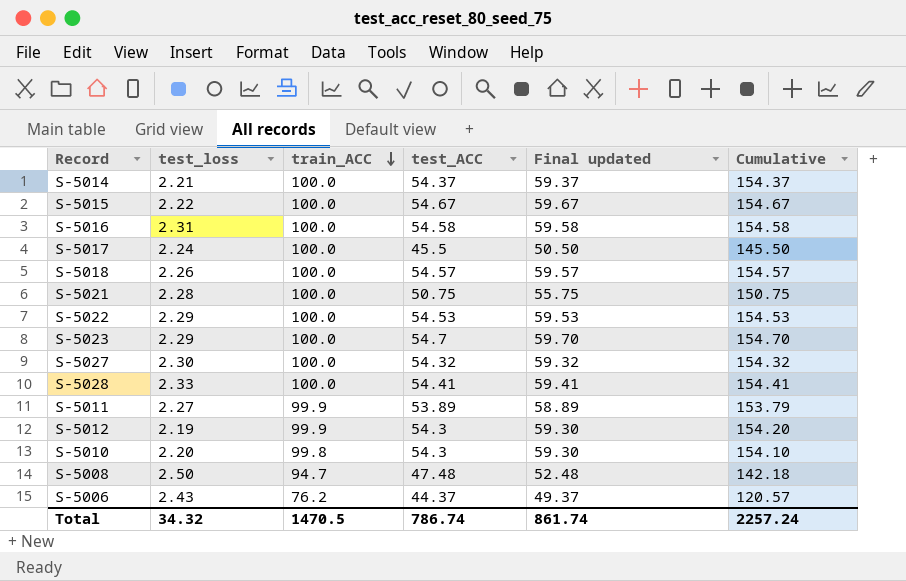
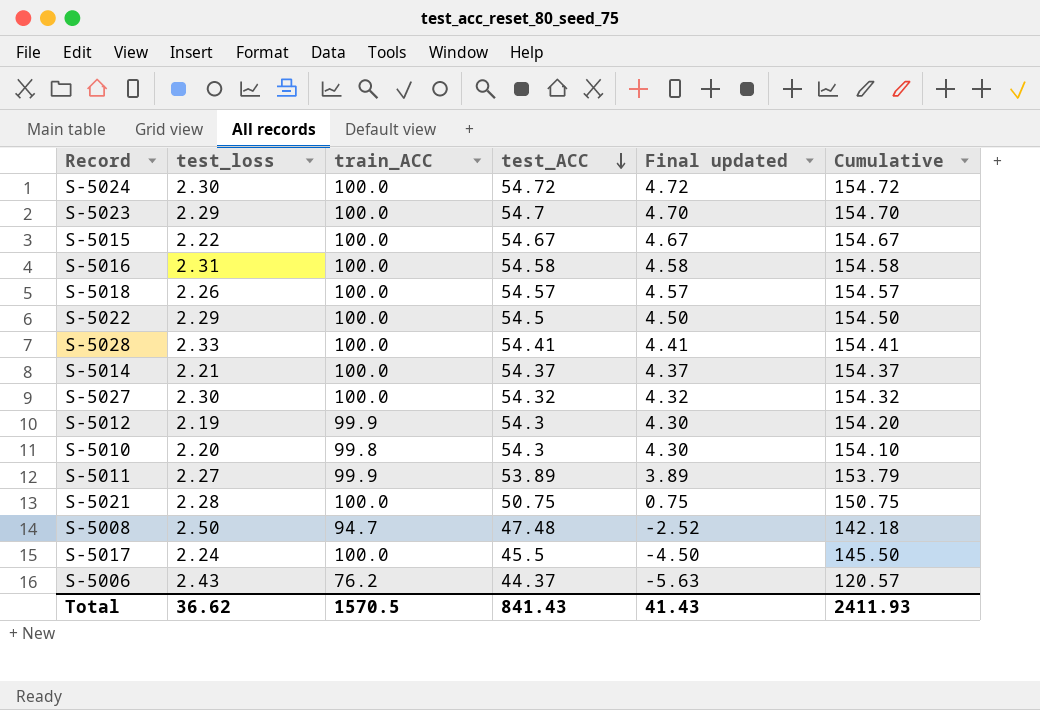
row order: train_ACC descending -> test_ACC descending
column Final updated | formula: [test_ACC] + 5 -> [test_ACC] - 50
row S-5024: none -> 2.30 | 100.0 | 54.72 | 4.72 | 154.72
S-5022 | test_ACC: 54.53 -> 54.5
S-5022 | Cumulative: 154.53 -> 154.50
Total | test_loss: 34.32 -> 36.62
Total | train_ACC: 1470.5 -> 1570.5
Total | test_ACC: 786.74 -> 841.43
Total | Final updated: 861.74 -> 41.43
Total | Cumulative: 2257.24 -> 2411.93

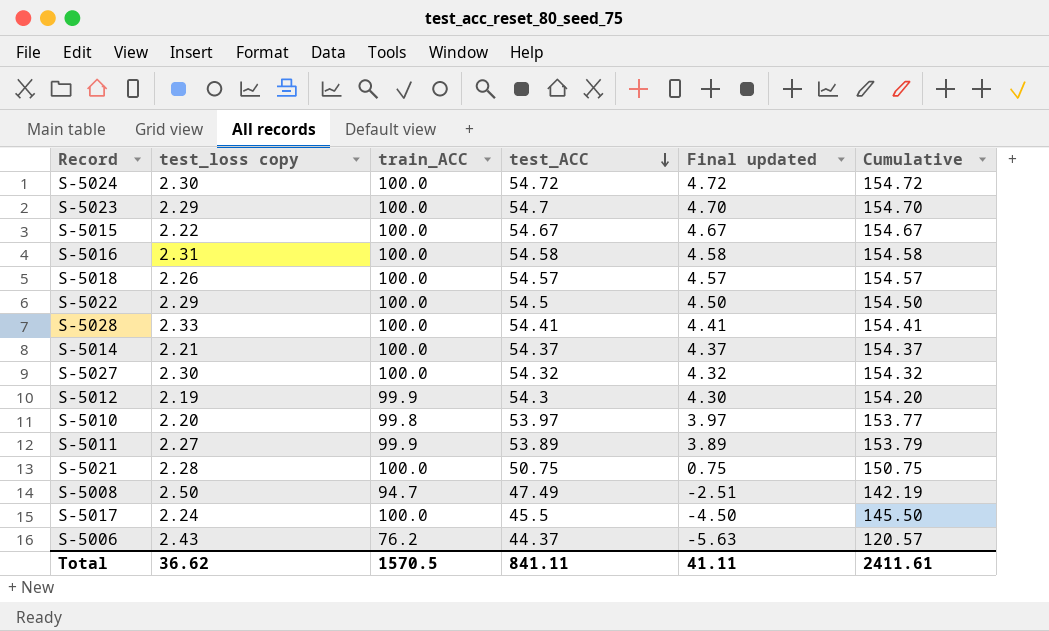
column name: test_loss -> test_loss copy
S-5010 | test_ACC: 54.3 -> 53.97
S-5010 | Final updated: 4.30 -> 3.97
S-5010 | Cumulative: 154.10 -> 153.77
S-5008 | test_ACC: 47.48 -> 47.49
S-5008 | Final updated: -2.52 -> -2.51
S-5008 | Cumulative: 142.18 -> 142.19
Total | test_ACC: 841.43 -> 841.11
Total | Final updated: 41.43 -> 41.11
Total | Cumulative: 2411.93 -> 2411.61

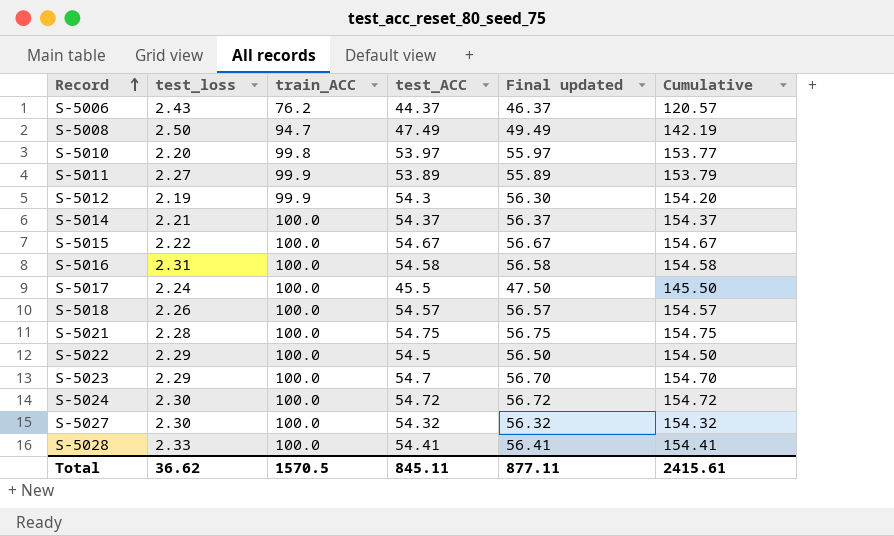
row order: test_ACC descending -> Record ascending
column name: test_loss copy -> test_loss
column Final updated | formula: [test_ACC] - 50 -> [test_ACC] + 2
S-5021 | test_ACC: 50.75 -> 54.75
S-5021 | Cumulative: 150.75 -> 154.75
Total | test_ACC: 841.11 -> 845.11
Total | Final updated: 41.11 -> 877.11
Total | Cumulative: 2411.61 -> 2415.61

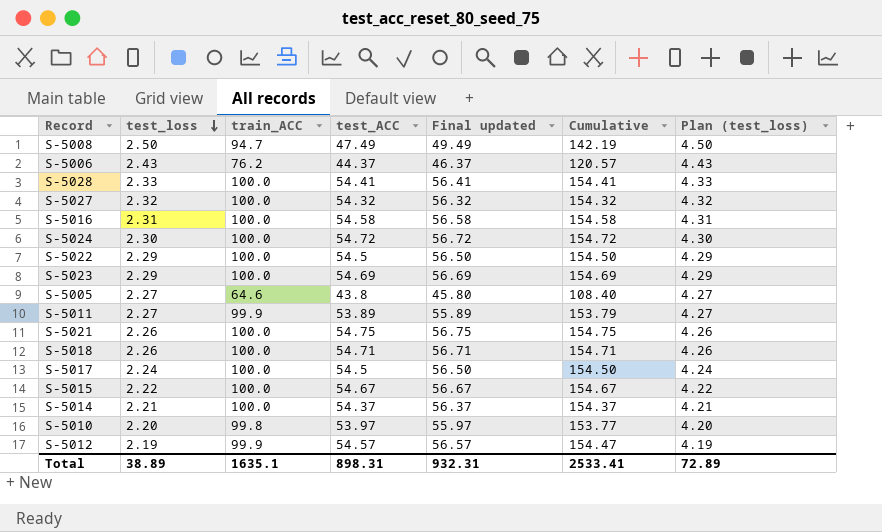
row order: Record ascending -> test_loss descending
column Plan (test_loss) | formula: none -> [test_loss] + 2
S-5027 | test_loss: 2.30 -> 2.32
S-5023 | test_ACC: 54.7 -> 54.69
S-5023 | Final updated: 56.70 -> 56.69
S-5023 | Cumulative: 154.70 -> 154.69
row S-5005: none -> 2.27 | 64.6 | 43.8 | 45.80 | 108.40 | 4.27
S-5021 | test_loss: 2.28 -> 2.26
S-5018 | test_ACC: 54.57 -> 54.71
S-5018 | Final updated: 56.57 -> 56.71
S-5018 | Cumulative: 154.57 -> 154.71
S-5017 | test_ACC: 45.5 -> 54.5
S-5017 | Final updated: 47.50 -> 56.50
S-5017 | Cumulative: 145.50 -> 154.50
S-5012 | test_ACC: 54.3 -> 54.57
S-5012 | Final updated: 56.30 -> 56.57
S-5012 | Cumulative: 154.20 -> 154.47
Total | test_loss: 36.62 -> 38.89
Total | train_ACC: 1570.5 -> 1635.1
Total | test_ACC: 845.11 -> 898.31
Total | Final updated: 877.11 -> 932.31
Total | Cumulative: 2415.61 -> 2533.41

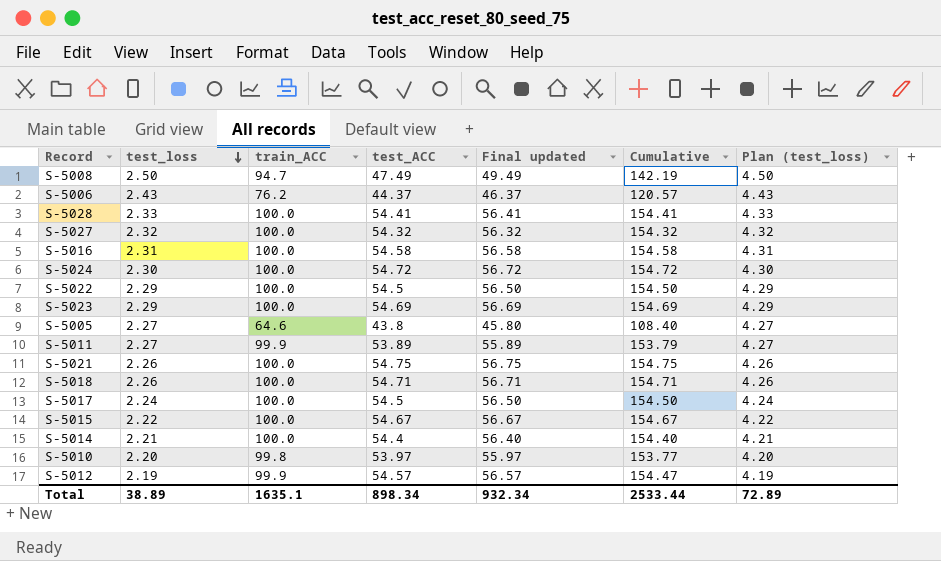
S-5014 | test_ACC: 54.37 -> 54.4
S-5014 | Final updated: 56.37 -> 56.40
S-5014 | Cumulative: 154.37 -> 154.40
Total | test_ACC: 898.31 -> 898.34
Total | Final updated: 932.31 -> 932.34
Total | Cumulative: 2533.41 -> 2533.44

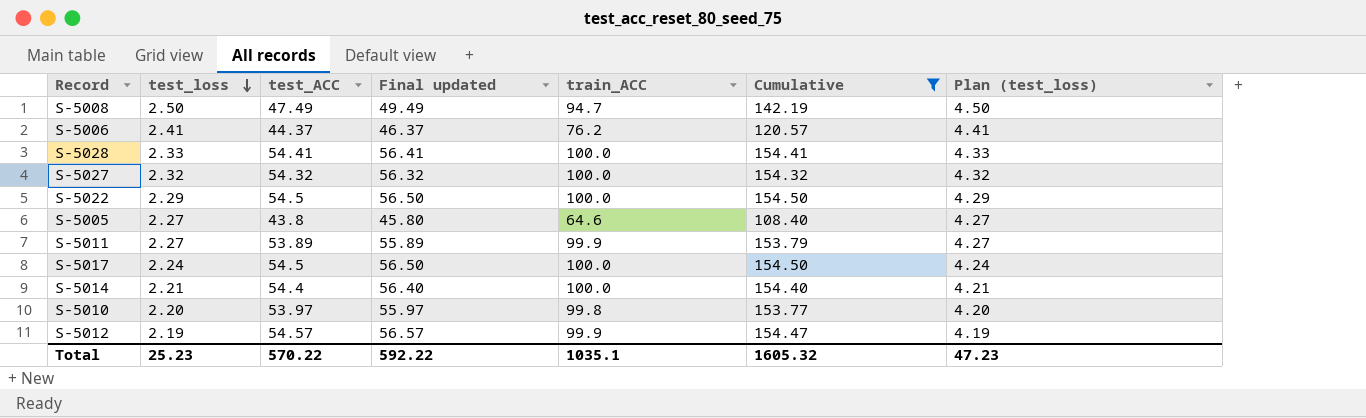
filter: none -> Cumulative <= 154.50
column train_ACC | position: 3 -> 5
S-5006 | test_loss: 2.43 -> 2.41
S-5006 | Plan (test_loss): 4.43 -> 4.41
Total | test_loss: 38.89 -> 25.23
Total | test_ACC: 898.34 -> 570.22
Total | Final updated: 932.34 -> 592.22
Total | train_ACC: 1635.1 -> 1035.1
Total | Cumulative: 2533.44 -> 1605.32
Total | Plan (test_loss): 72.89 -> 47.23

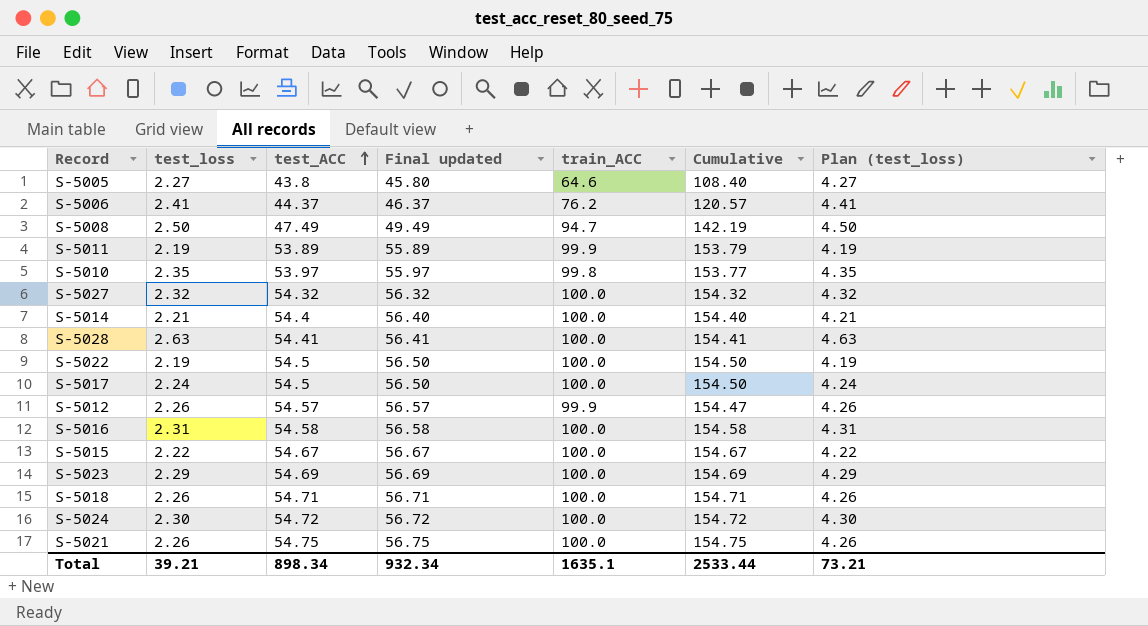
filter: Cumulative <= 154.50 -> none
row order: test_loss descending -> test_ACC ascending
S-5011 | test_loss: 2.27 -> 2.19
S-5011 | Plan (test_loss): 4.27 -> 4.19
S-5010 | test_loss: 2.20 -> 2.35
S-5010 | Plan (test_loss): 4.20 -> 4.35
S-5028 | test_loss: 2.33 -> 2.63
S-5028 | Plan (test_loss): 4.33 -> 4.63
S-5022 | test_loss: 2.29 -> 2.19
S-5022 | Plan (test_loss): 4.29 -> 4.19
S-5012 | test_loss: 2.19 -> 2.26
S-5012 | Plan (test_loss): 4.19 -> 4.26
Total | test_loss: 25.23 -> 39.21
Total | test_ACC: 570.22 -> 898.34
Total | Final updated: 592.22 -> 932.34
Total | train_ACC: 1035.1 -> 1635.1
Total | Cumulative: 1605.32 -> 2533.44
Total | Plan (test_loss): 47.23 -> 73.21

